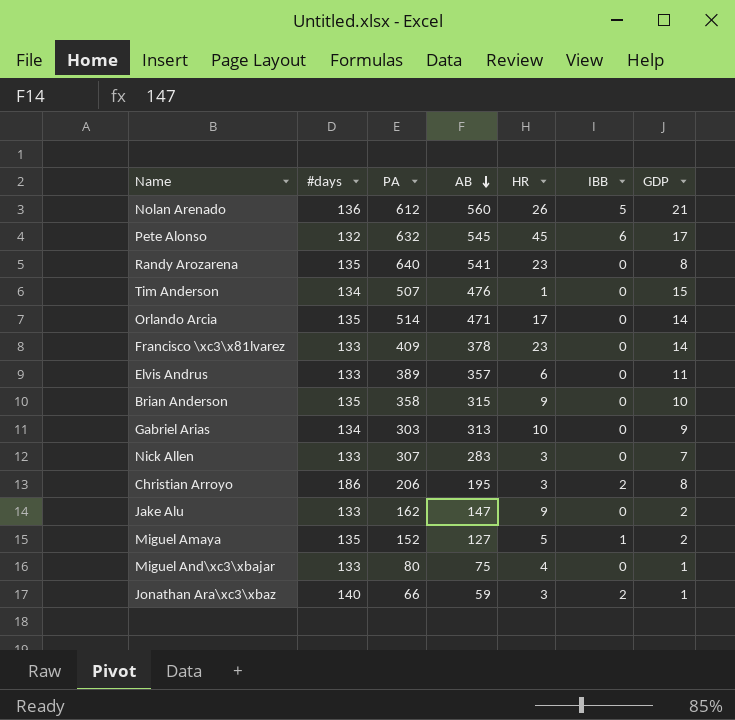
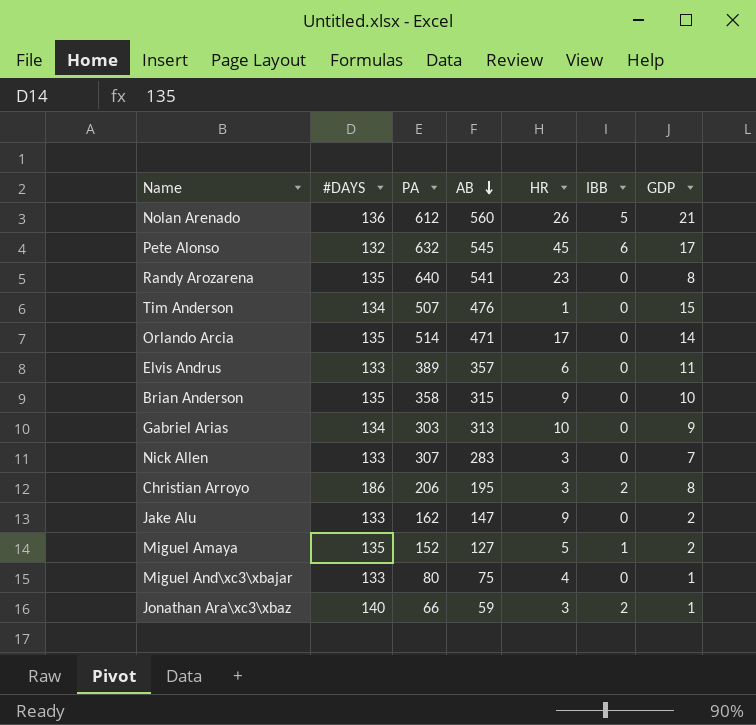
column name: #days -> #DAYS
row Francisco \xc3\x81lvarez: 133 | 409 | 378 | 23 | 0 | 14 -> none

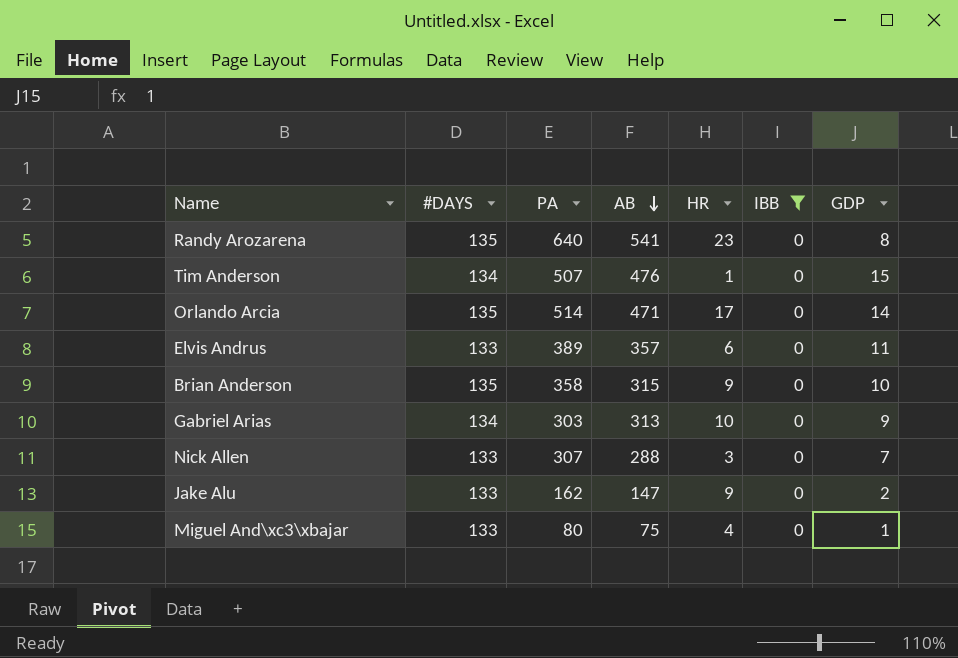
filter: none -> IBB = 0
Nick Allen | AB: 283 -> 288

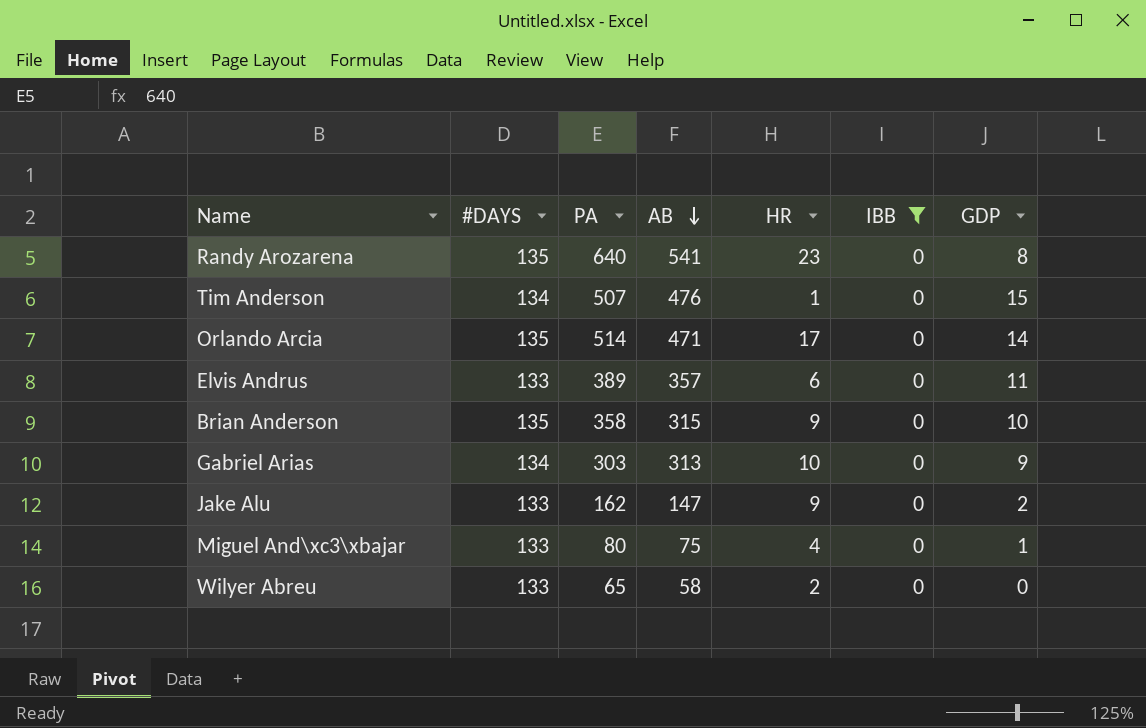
row Nick Allen: 133 | 307 | 288 | 3 | 0 | 7 -> none
row Wilyer Abreu: none -> 133 | 65 | 58 | 2 | 0 | 0

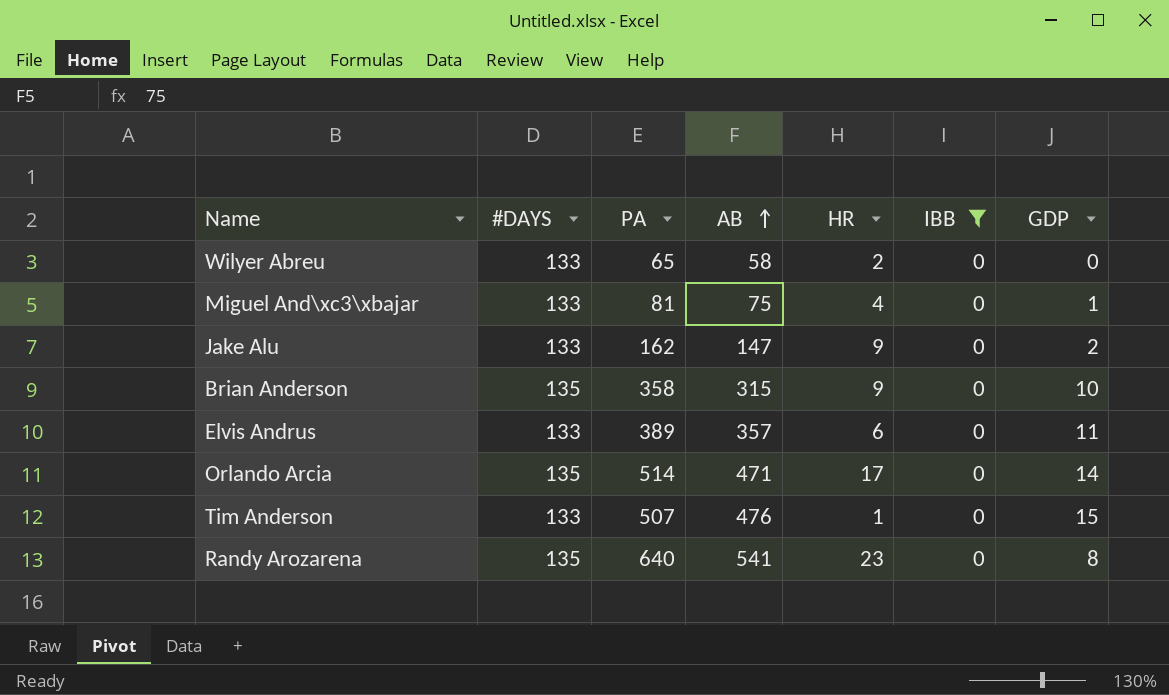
row order: AB descending -> AB ascending
row Gabriel Arias: 134 | 303 | 313 | 10 | 0 | 9 -> none
Miguel And\xc3\xbajar | PA: 80 -> 81
Tim Anderson | #DAYS: 134 -> 133

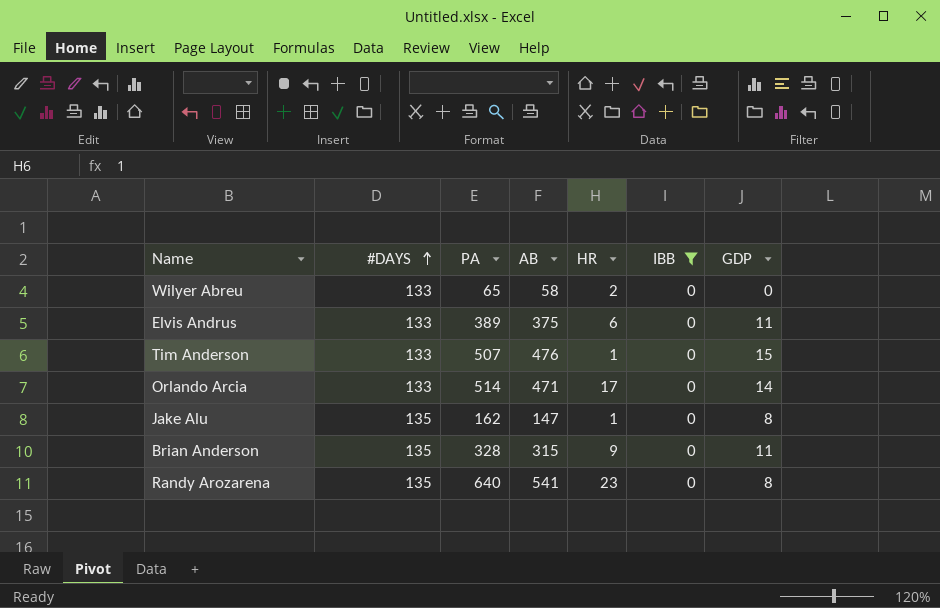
row order: AB ascending -> #DAYS ascending
row Miguel And\xc3\xbajar: 133 | 81 | 75 | 4 | 0 | 1 -> none
Elvis Andrus | AB: 357 -> 375
Orlando Arcia | #DAYS: 135 -> 133
Jake Alu | #DAYS: 133 -> 135
Jake Alu | HR: 9 -> 1
Jake Alu | GDP: 2 -> 8
Brian Anderson | PA: 358 -> 328
Brian Anderson | GDP: 10 -> 11

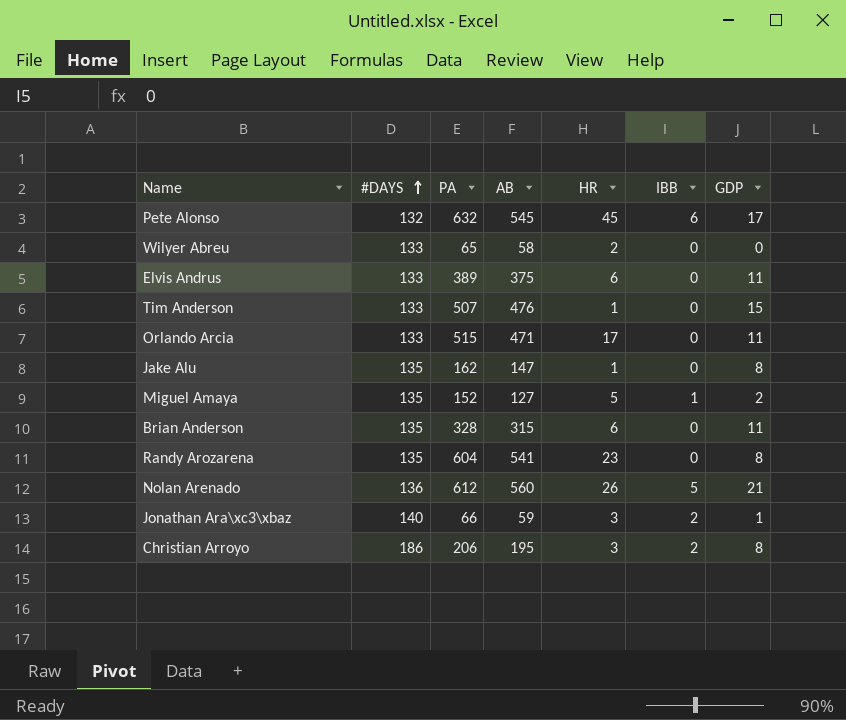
filter: IBB = 0 -> none
Orlando Arcia | PA: 514 -> 515
Orlando Arcia | GDP: 14 -> 11
Brian Anderson | HR: 9 -> 6
Randy Arozarena | PA: 640 -> 604

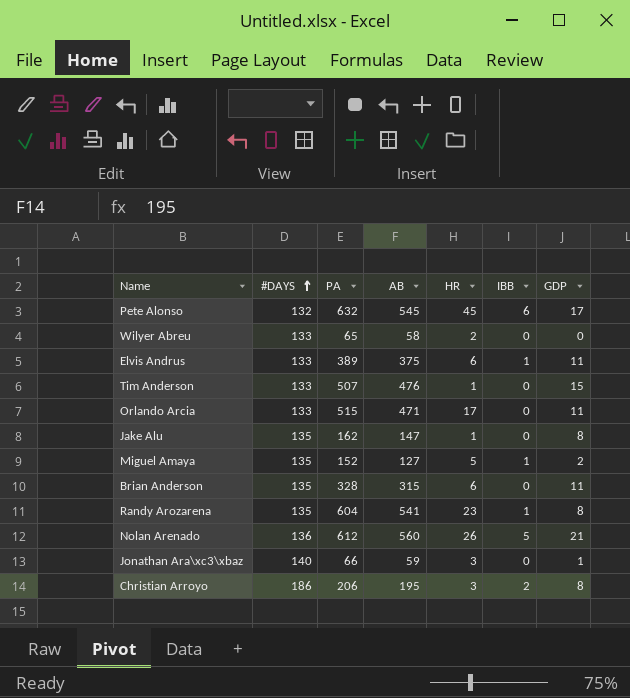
Elvis Andrus | IBB: 0 -> 1
Randy Arozarena | IBB: 0 -> 1
Jonathan Ara\xc3\xbaz | IBB: 2 -> 0

